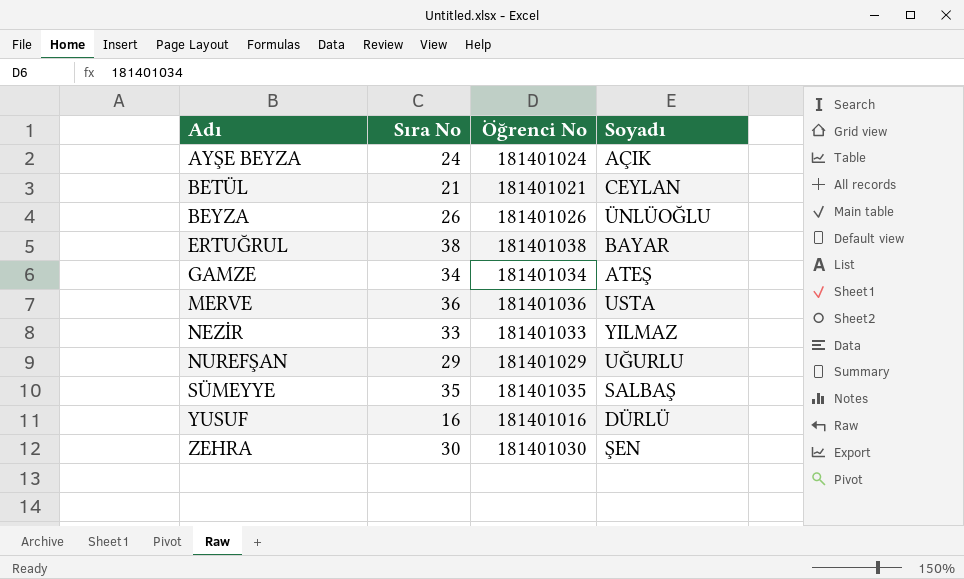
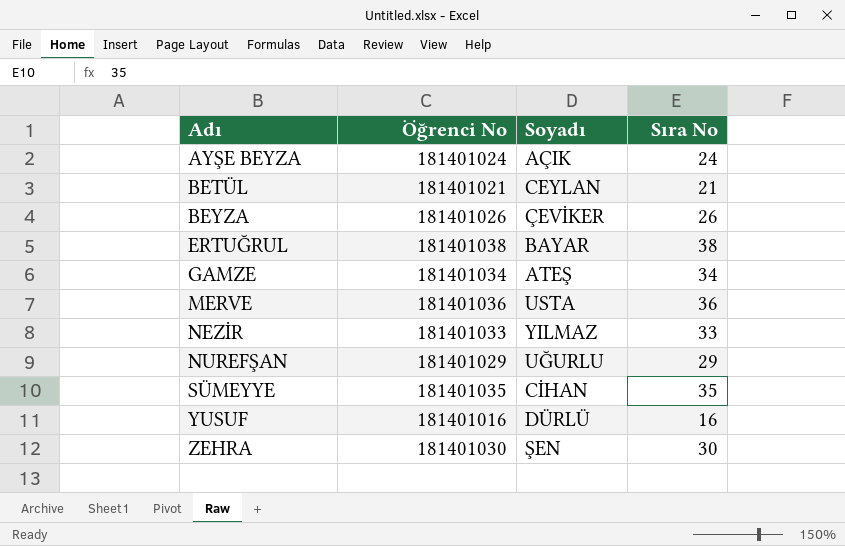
column Sıra No | position: 2 -> 4
BEYZA | Soyadı: ÜNLÜOĞLU -> ÇEVİKER
SÜMEYYE | Soyadı: SALBAŞ -> CİHAN

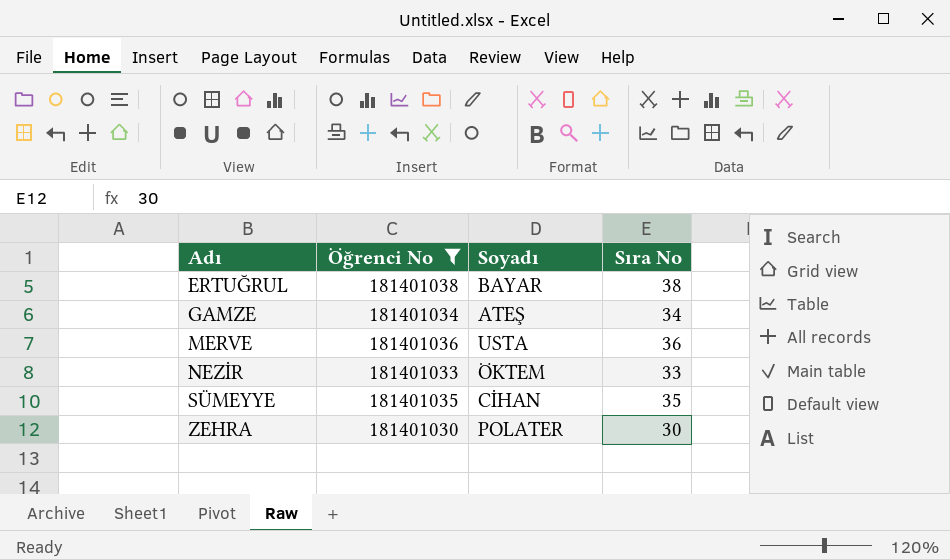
filter: none -> Öğrenci No >= 181401030
NEZİR | Soyadı: YILMAZ -> ÖKTEM
ZEHRA | Soyadı: ŞEN -> POLATER

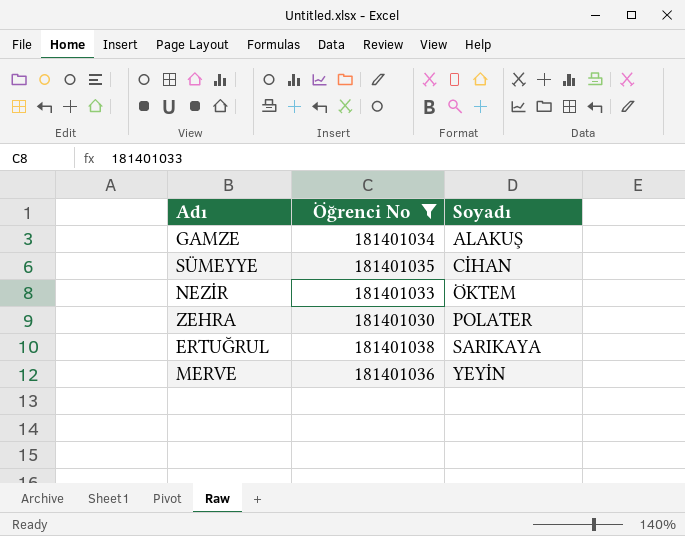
row order: Adı ascending -> Soyadı ascending
column Sıra No | position: 4 -> none
GAMZE | Soyadı: ATEŞ -> ALAKUŞ
ERTUĞRUL | Soyadı: BAYAR -> SARIKAYA
MERVE | Soyadı: USTA -> YEYİN

